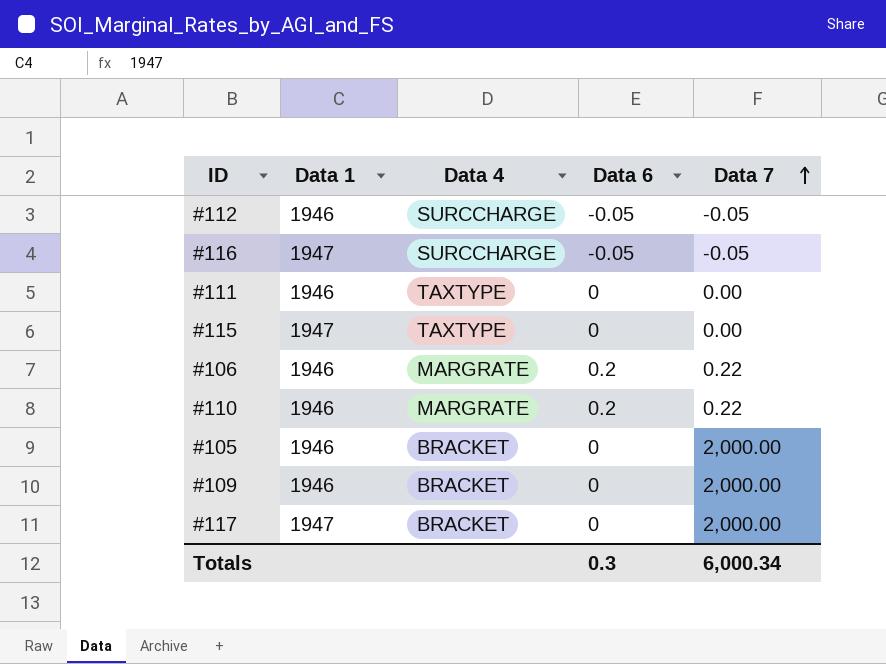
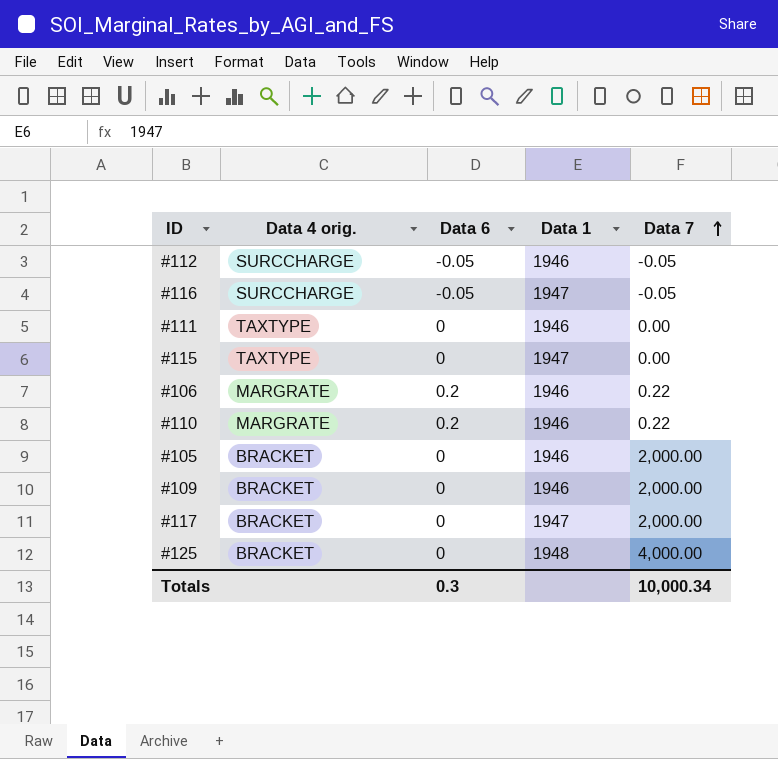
column name: Data 4 -> Data 4 orig.
column Data 1 | position: 2 -> 4
row #125: none -> BRACKET | 0 | 1948 | 4,000.00
Totals | Data 7: 6,000.34 -> 10,000.34

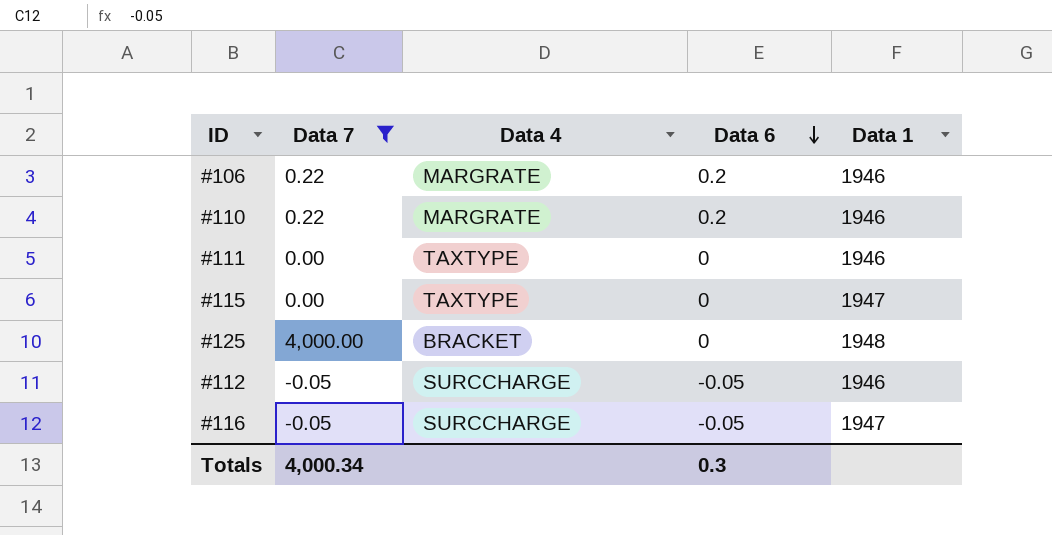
filter: none -> Data 7 != 2,000.00
row order: Data 7 ascending -> Data 6 descending
column Data 7 | position: 5 -> 2
column name: Data 4 orig. -> Data 4
Totals | Data 7: 10,000.34 -> 4,000.34

